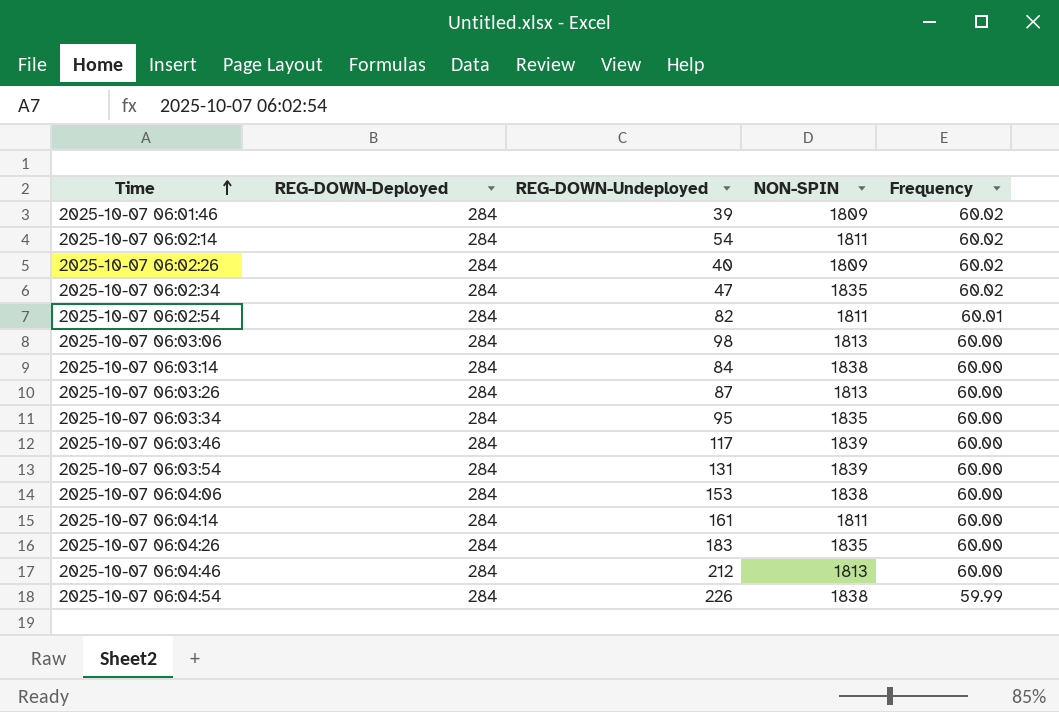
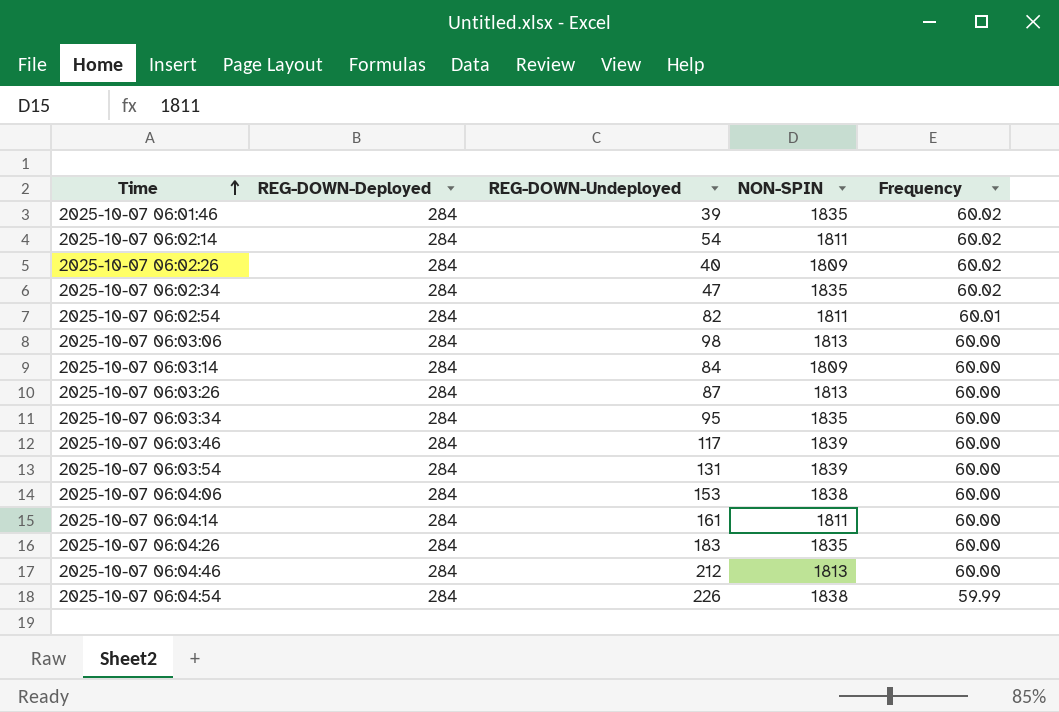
2025-10-07 06:01:46 | NON-SPIN: 1809 -> 1835
2025-10-07 06:03:14 | NON-SPIN: 1838 -> 1809

